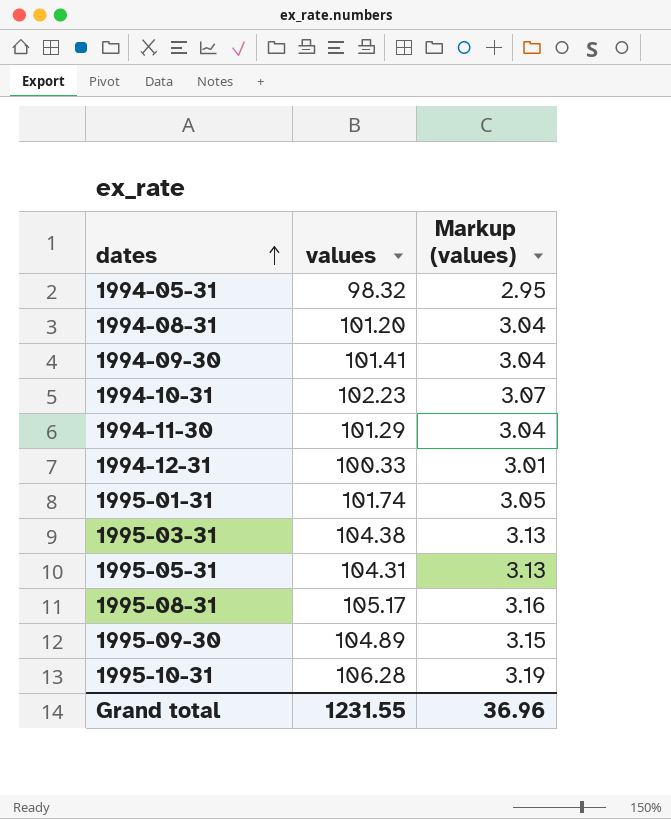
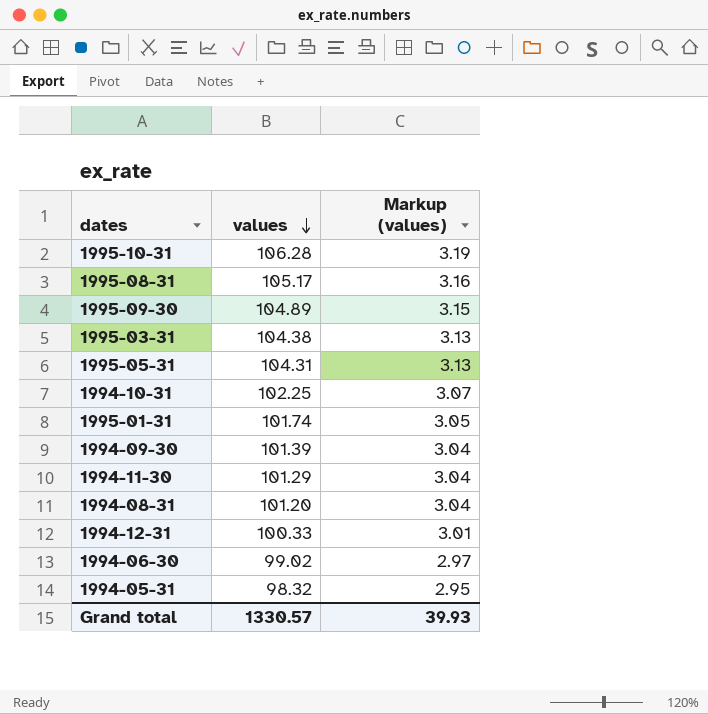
row order: dates ascending -> values descending
1994-10-31 | values: 102.23 -> 102.25
1994-09-30 | values: 101.41 -> 101.39
row 1994-06-30: none -> 99.02 | 2.97
Grand total | values: 1231.55 -> 1330.57
Grand total | Markup (values): 36.96 -> 39.93

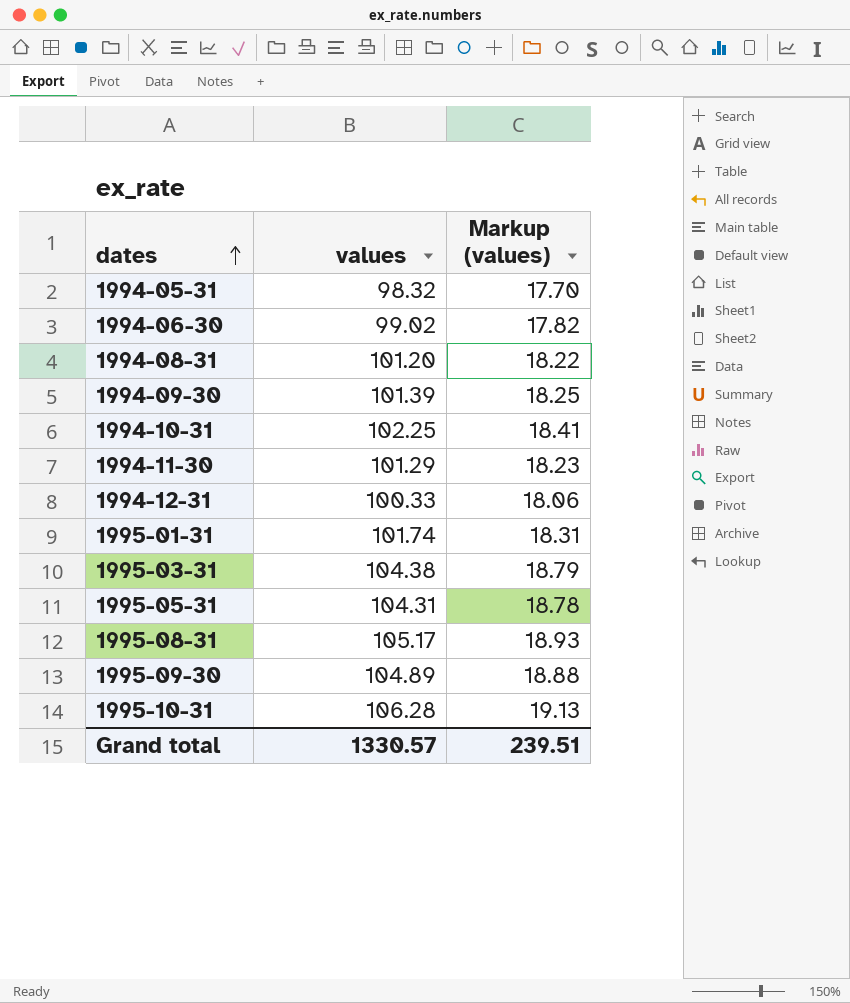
row order: values descending -> dates ascending
column Markup (values) | formula: [values] * 0.03 -> [values] * 0.18
Grand total | Markup (values): 39.93 -> 239.51

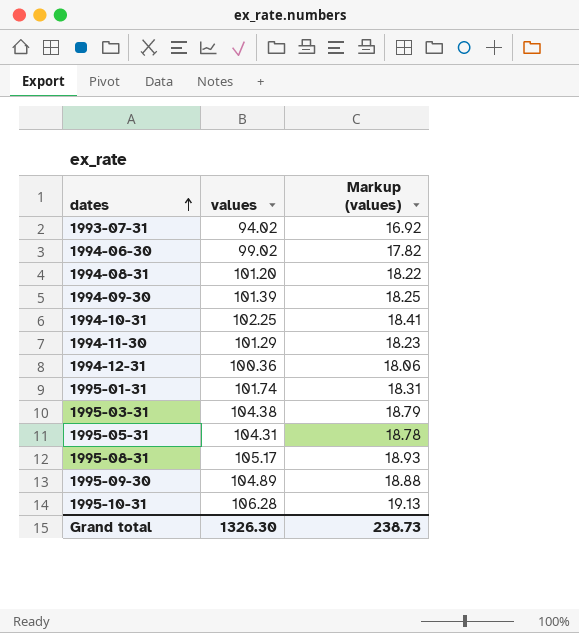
row 1994-05-31: 98.32 | 17.70 -> none
row 1993-07-31: none -> 94.02 | 16.92
1994-12-31 | values: 100.33 -> 100.36
Grand total | values: 1330.57 -> 1326.30
Grand total | Markup (values): 239.51 -> 238.73

